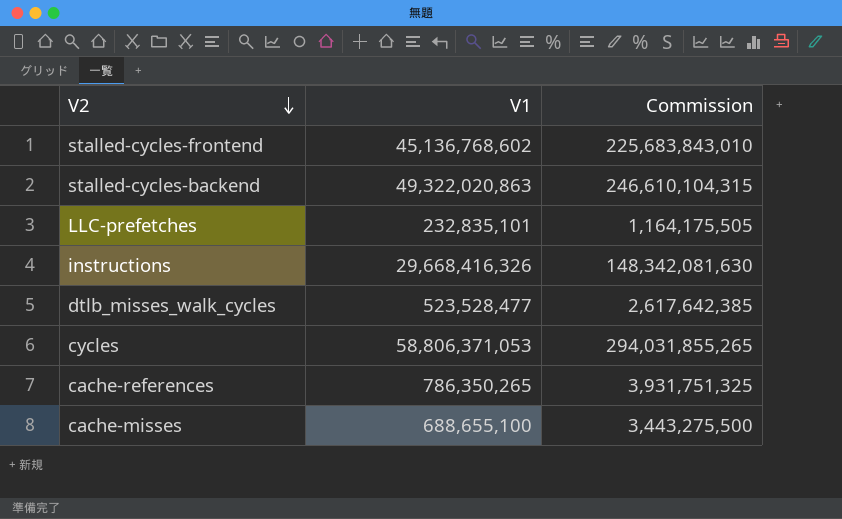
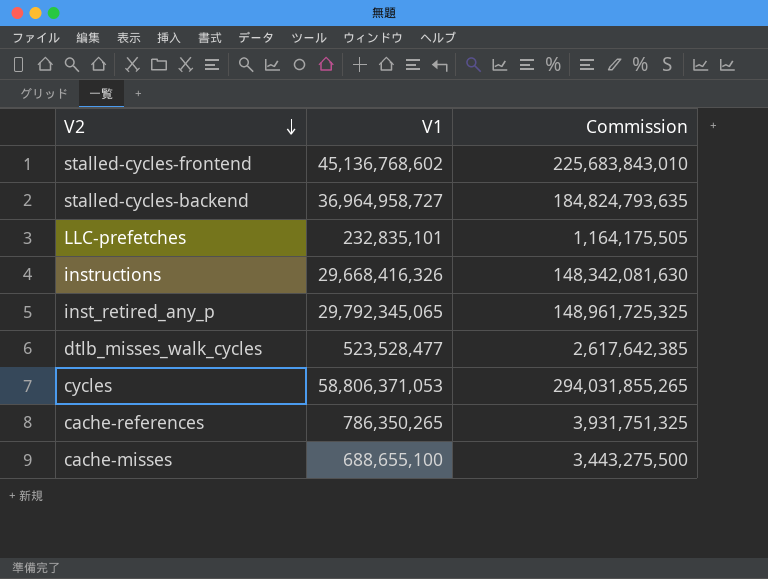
stalled-cycles-backend | V1: 49,322,020,863 -> 36,964,958,727
stalled-cycles-backend | Commission: 246,610,104,315 -> 184,824,793,635
row inst_retired_any_p: none -> 29,792,345,065 | 148,961,725,325

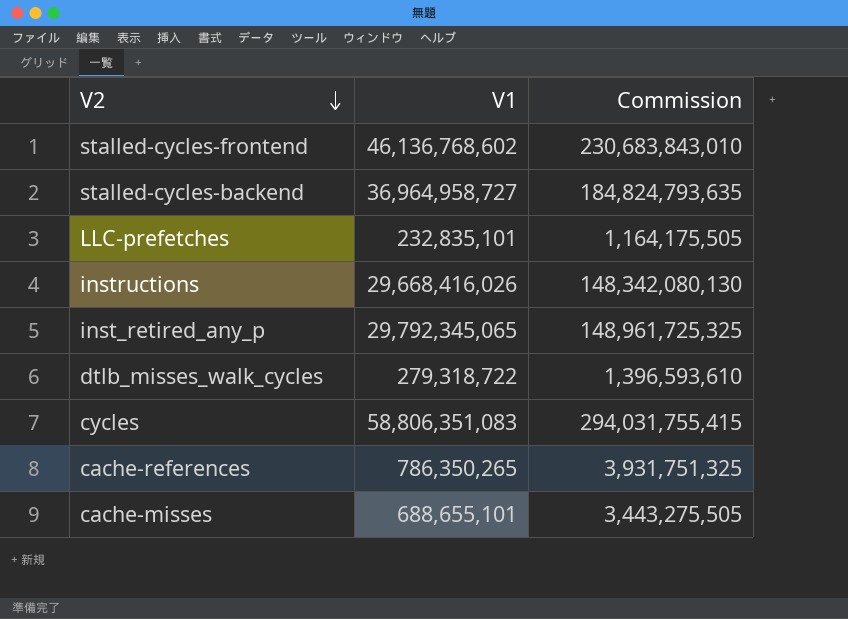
stalled-cycles-frontend | V1: 45,136,768,602 -> 46,136,768,602
stalled-cycles-frontend | Commission: 225,683,843,010 -> 230,683,843,010
instructions | V1: 29,668,416,326 -> 29,668,416,026
instructions | Commission: 148,342,081,630 -> 148,342,080,130
dtlb_misses_walk_cycles | V1: 523,528,477 -> 279,318,722
dtlb_misses_walk_cycles | Commission: 2,617,642,385 -> 1,396,593,610
cycles | V1: 58,806,371,053 -> 58,806,351,083
cycles | Commission: 294,031,855,265 -> 294,031,755,415
cache-misses | V1: 688,655,100 -> 688,655,101
cache-misses | Commission: 3,443,275,500 -> 3,443,275,505

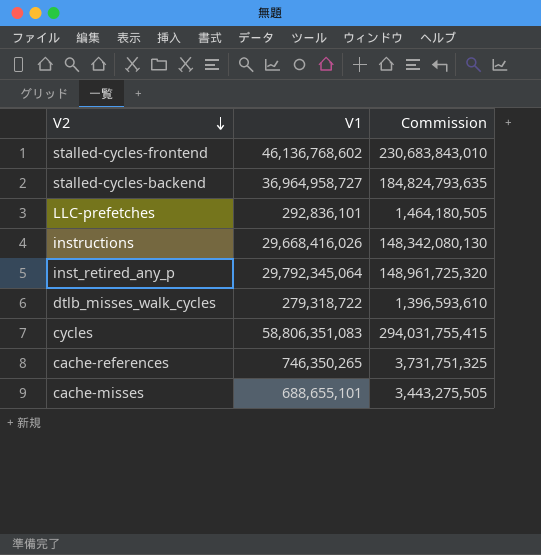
LLC-prefetches | V1: 232,835,101 -> 292,836,101
LLC-prefetches | Commission: 1,164,175,505 -> 1,464,180,505
inst_retired_any_p | V1: 29,792,345,065 -> 29,792,345,064
inst_retired_any_p | Commission: 148,961,725,325 -> 148,961,725,320
cache-references | V1: 786,350,265 -> 746,350,265
cache-references | Commission: 3,931,751,325 -> 3,731,751,325

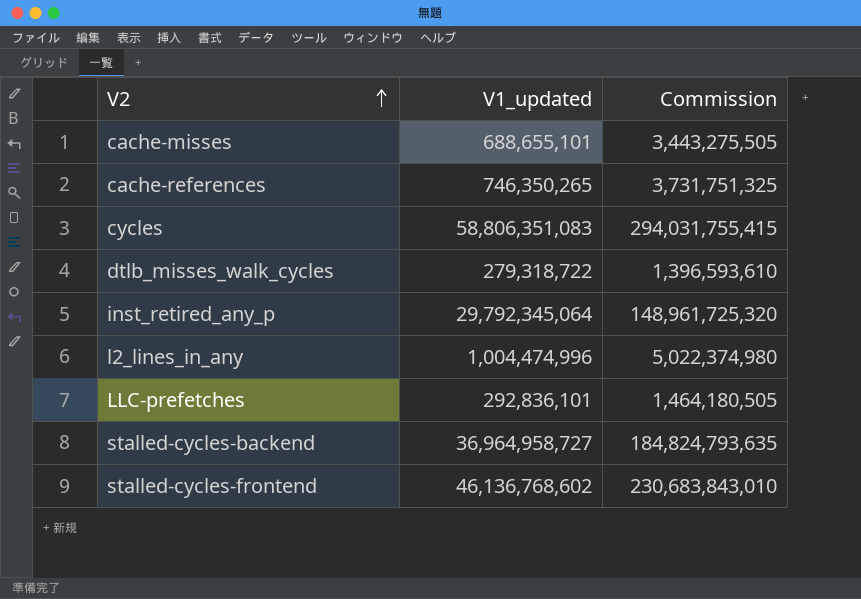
row order: V2 descending -> V2 ascending
column name: V1 -> V1_updated
row instructions: 29,668,416,026 | 148,342,080,130 -> none
row l2_lines_in_any: none -> 1,004,474,996 | 5,022,374,980

